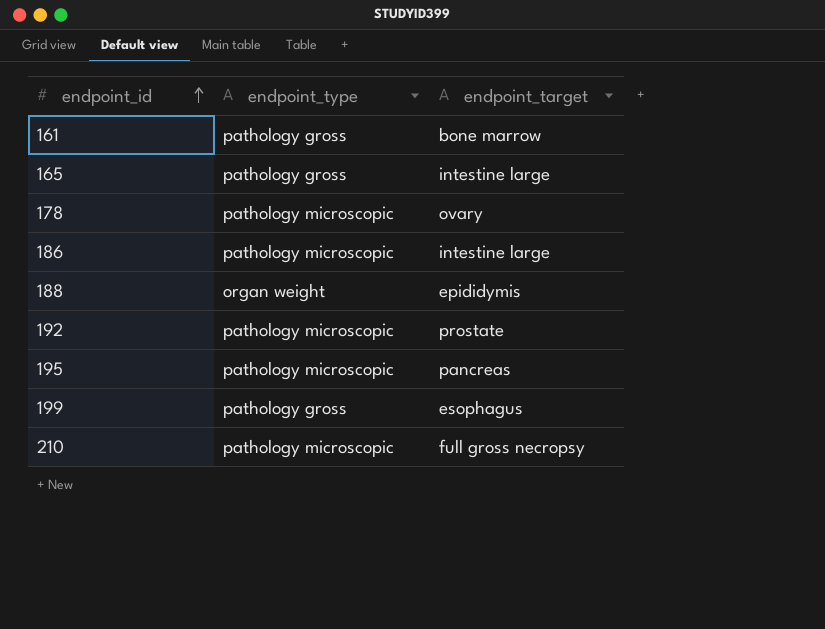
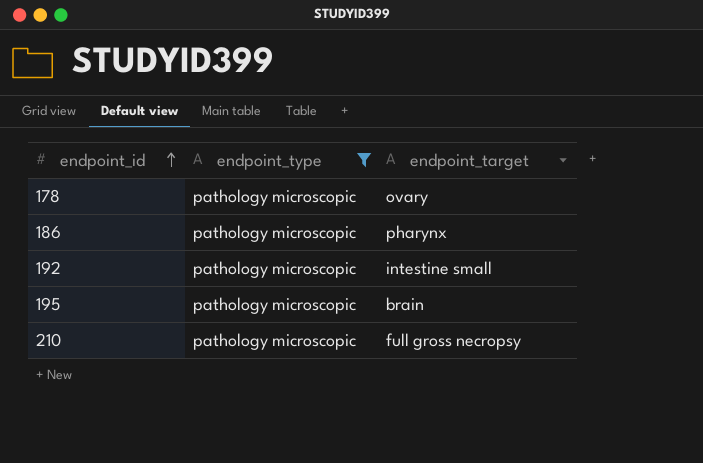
filter: none -> endpoint_type = pathology microscopic
186 | endpoint_target: intestine large -> pharynx
192 | endpoint_target: prostate -> intestine small
195 | endpoint_target: pancreas -> brain

